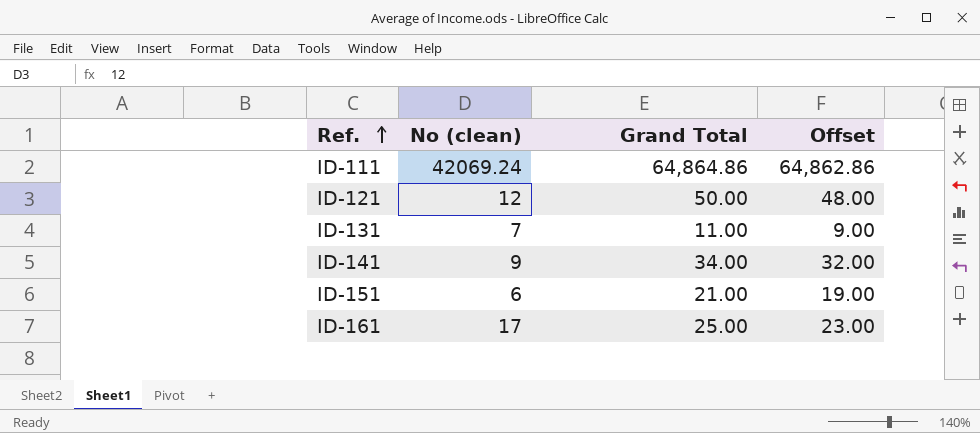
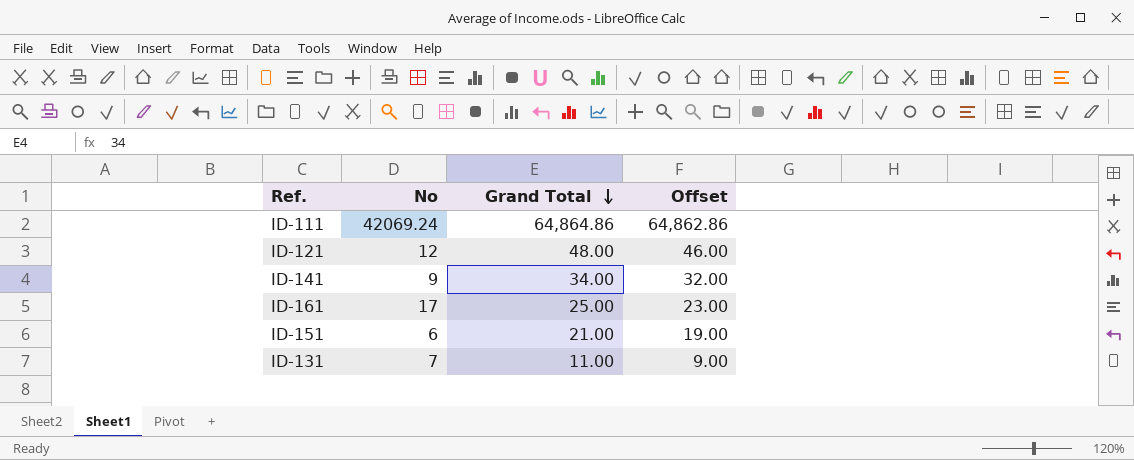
row order: Ref. ascending -> Grand Total descending
column name: No (clean) -> No
ID-121 | Grand Total: 50.00 -> 48.00
ID-121 | Offset: 48.00 -> 46.00

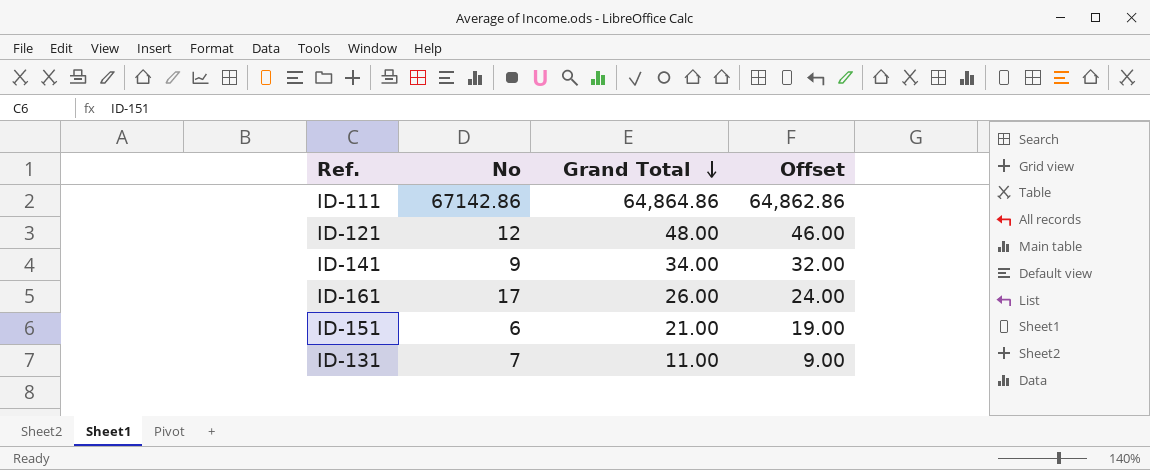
ID-111 | No: 42069.24 -> 67142.86
ID-161 | Grand Total: 25.00 -> 26.00
ID-161 | Offset: 23.00 -> 24.00

